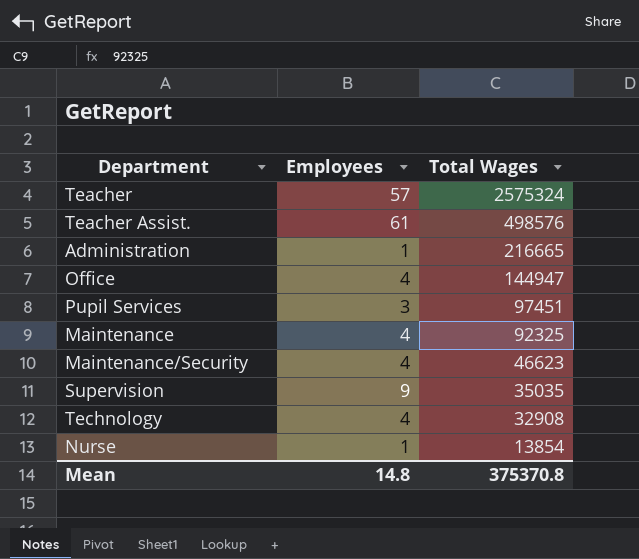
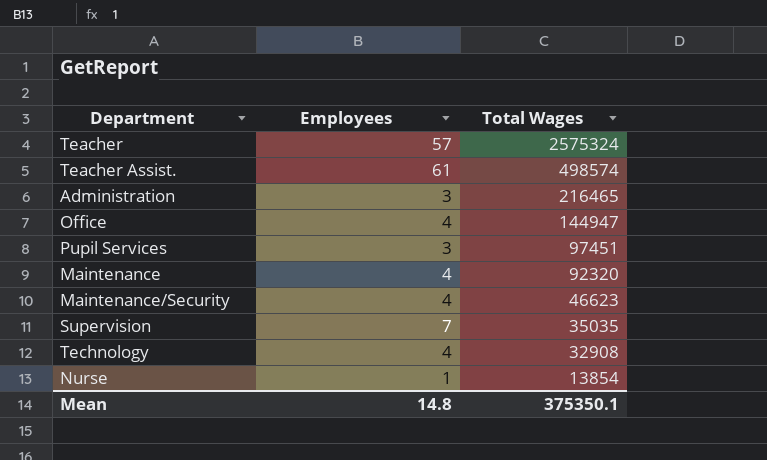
Teacher Assist. | Total Wages: 498576 -> 498574
Administration | Employees: 1 -> 3
Administration | Total Wages: 216665 -> 216465
Maintenance | Total Wages: 92325 -> 92320
Supervision | Employees: 9 -> 7
Mean | Total Wages: 375370.8 -> 375350.1

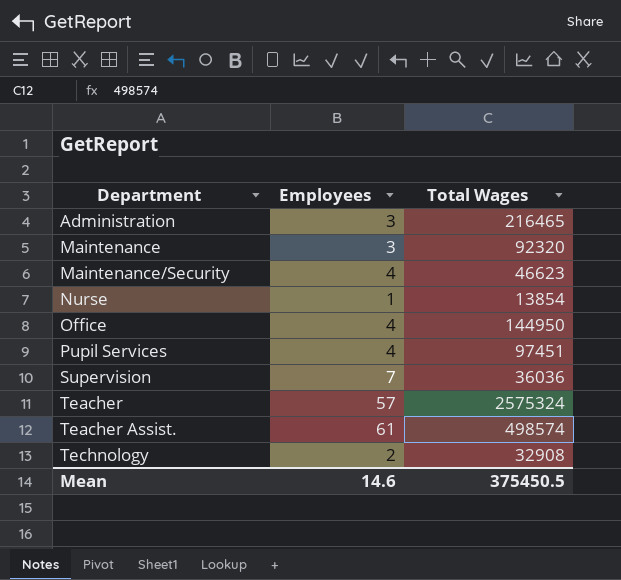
row order: Total Wages descending -> Department ascending
Maintenance | Employees: 4 -> 3
Office | Total Wages: 144947 -> 144950
Pupil Services | Employees: 3 -> 4
Supervision | Total Wages: 35035 -> 36036
Technology | Employees: 4 -> 2
Mean | Employees: 14.8 -> 14.6
Mean | Total Wages: 375350.1 -> 375450.5

